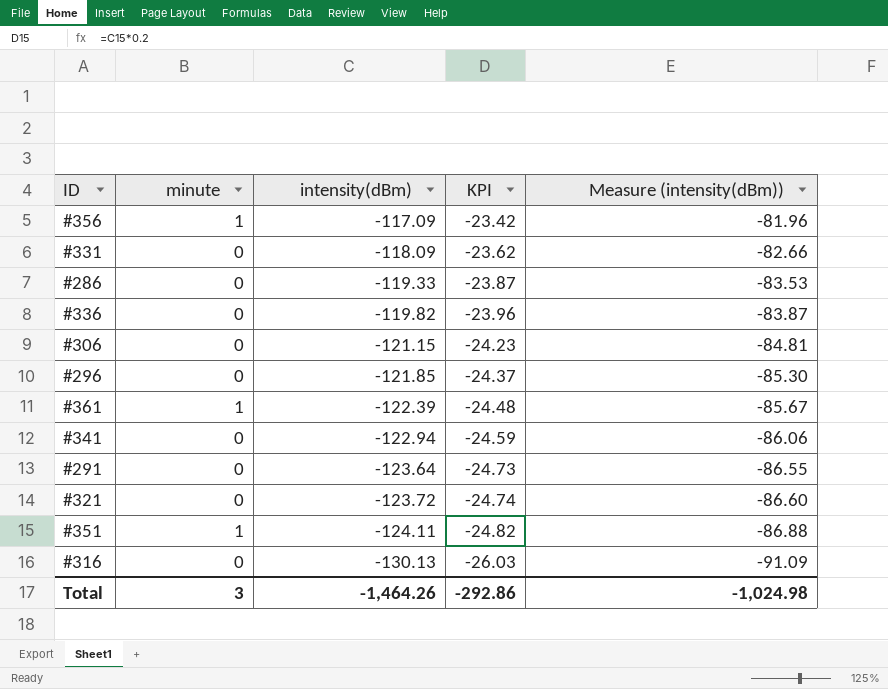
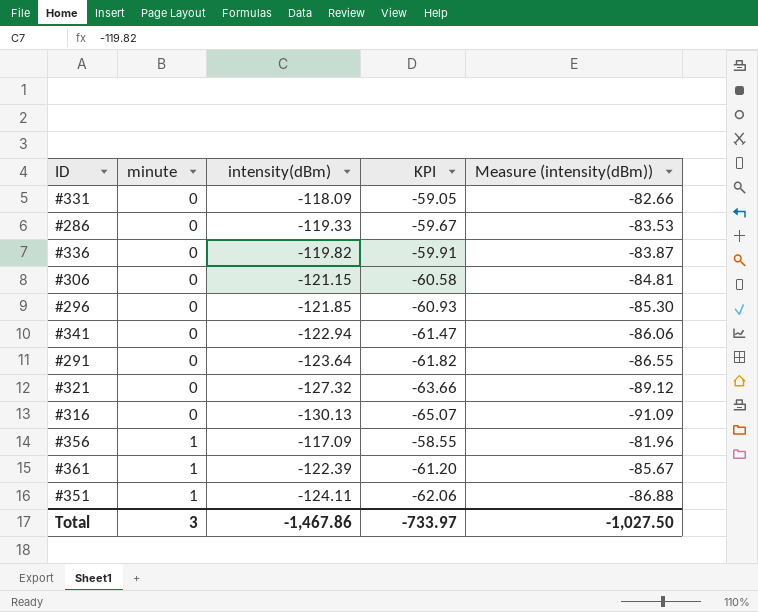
row order: intensity(dBm) descending -> minute ascending
column KPI | formula: [intensity(dBm)] * 0.2 -> [intensity(dBm)] * 0.5
#321 | intensity(dBm): -123.72 -> -127.32
#321 | Measure (intensity(dBm)): -86.60 -> -89.12
Total | intensity(dBm): -1,464.26 -> -1,467.86
Total | KPI: -292.86 -> -733.97
Total | Measure (intensity(dBm)): -1,024.98 -> -1,027.50

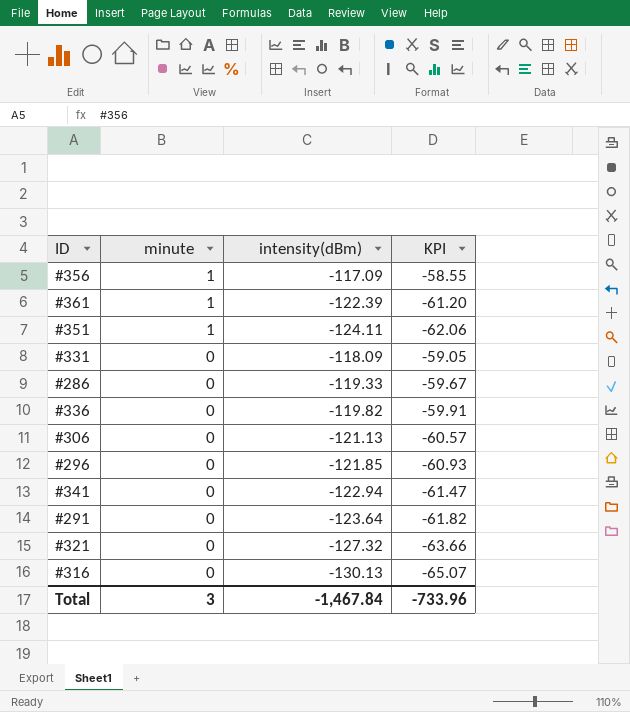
row order: minute ascending -> minute descending
column Measure (intensity(dBm)) | formula: [intensity(dBm)] * 0.7 -> none
#306 | intensity(dBm): -121.15 -> -121.13
#306 | KPI: -60.58 -> -60.57
Total | intensity(dBm): -1,467.86 -> -1,467.84
Total | KPI: -733.97 -> -733.96

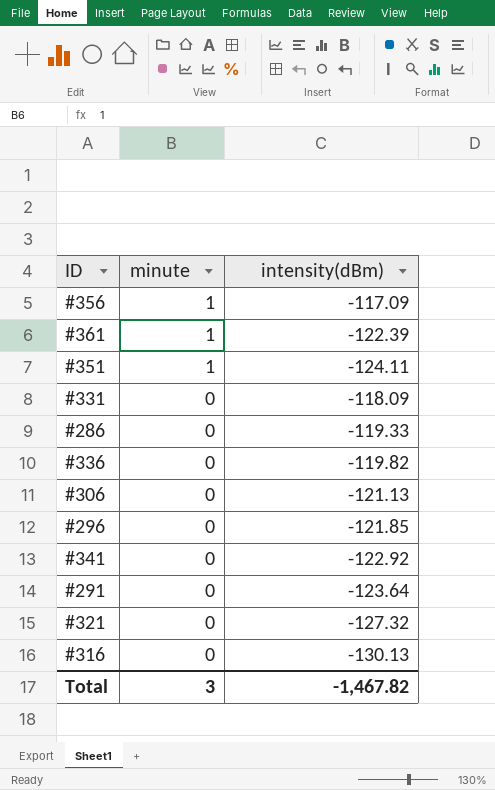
column KPI | formula: [intensity(dBm)] * 0.5 -> none
#341 | intensity(dBm): -122.94 -> -122.92
Total | intensity(dBm): -1,467.84 -> -1,467.82

